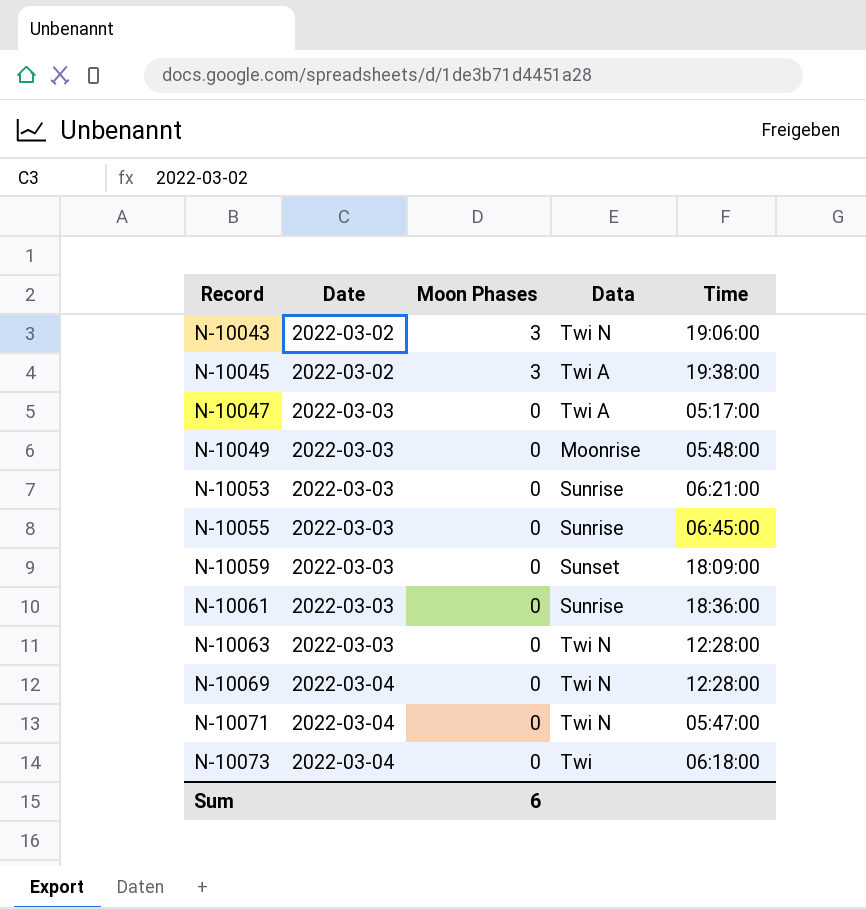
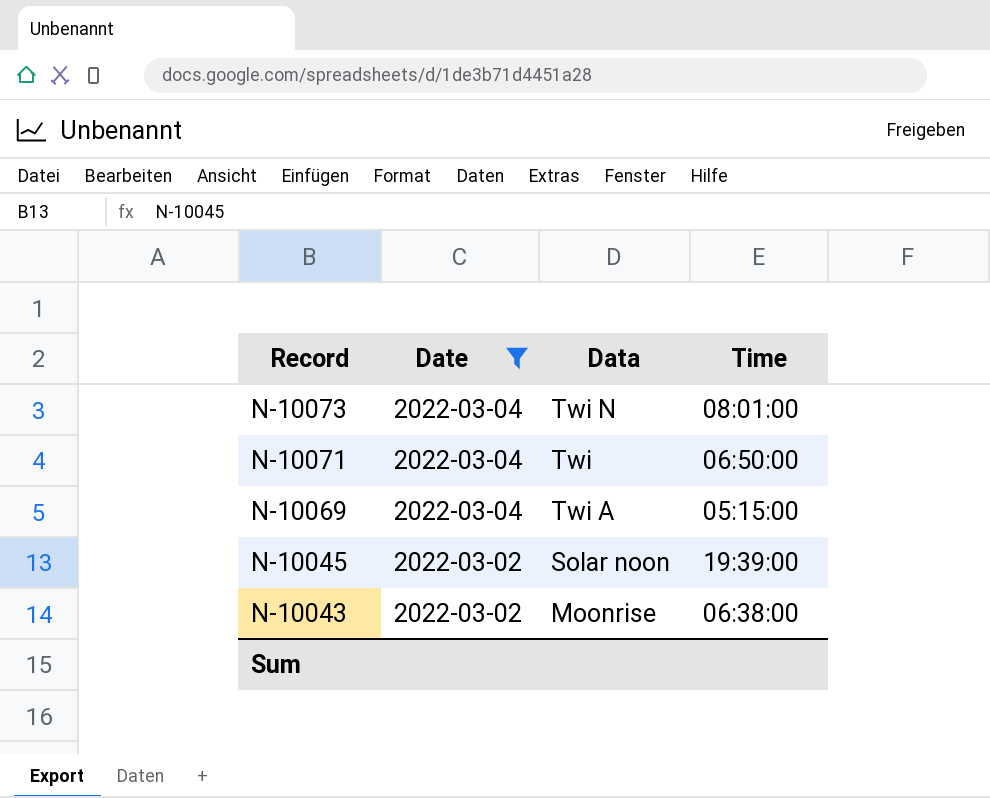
filter: none -> Date != 2022-03-03
row order: Record ascending -> Record descending
column Moon Phases | position: 3 -> none
N-10073 | Data: Twi -> Twi N
N-10073 | Time: 06:18:00 -> 08:01:00
N-10071 | Data: Twi N -> Twi
N-10071 | Time: 05:47:00 -> 06:50:00
N-10069 | Data: Twi N -> Twi A
N-10069 | Time: 12:28:00 -> 05:15:00
N-10045 | Data: Twi A -> Solar noon
N-10045 | Time: 19:38:00 -> 19:39:00
N-10043 | Data: Twi N -> Moonrise
N-10043 | Time: 19:06:00 -> 06:38:00

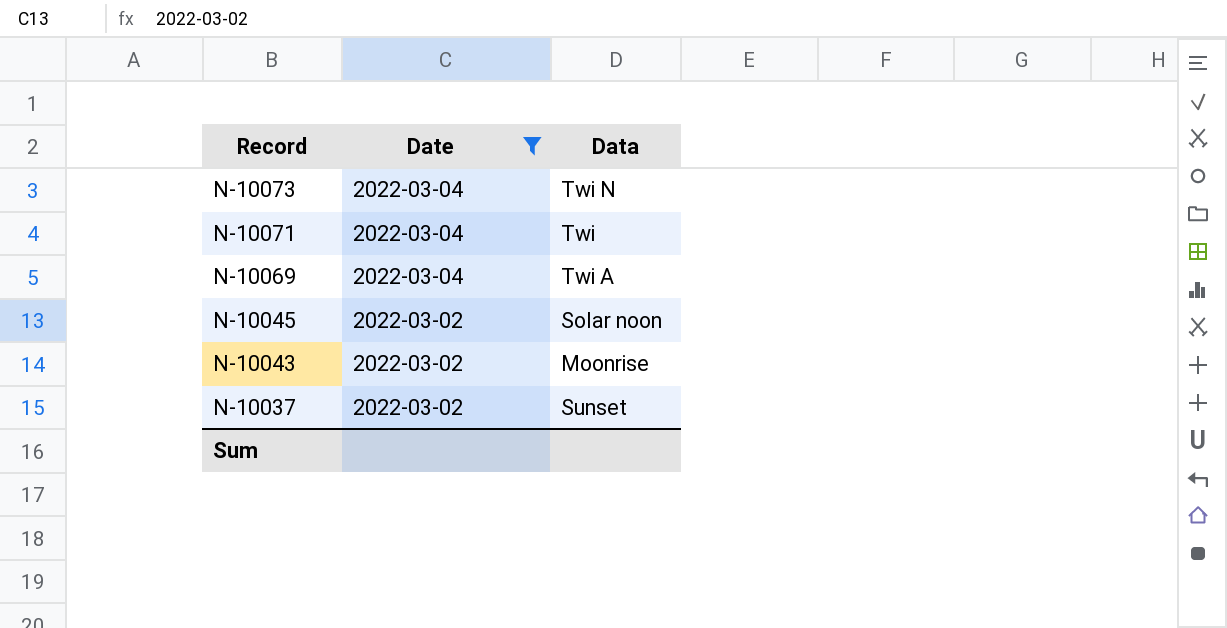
column Time | position: 4 -> none
row N-10037: none -> 2022-03-02 | Sunset

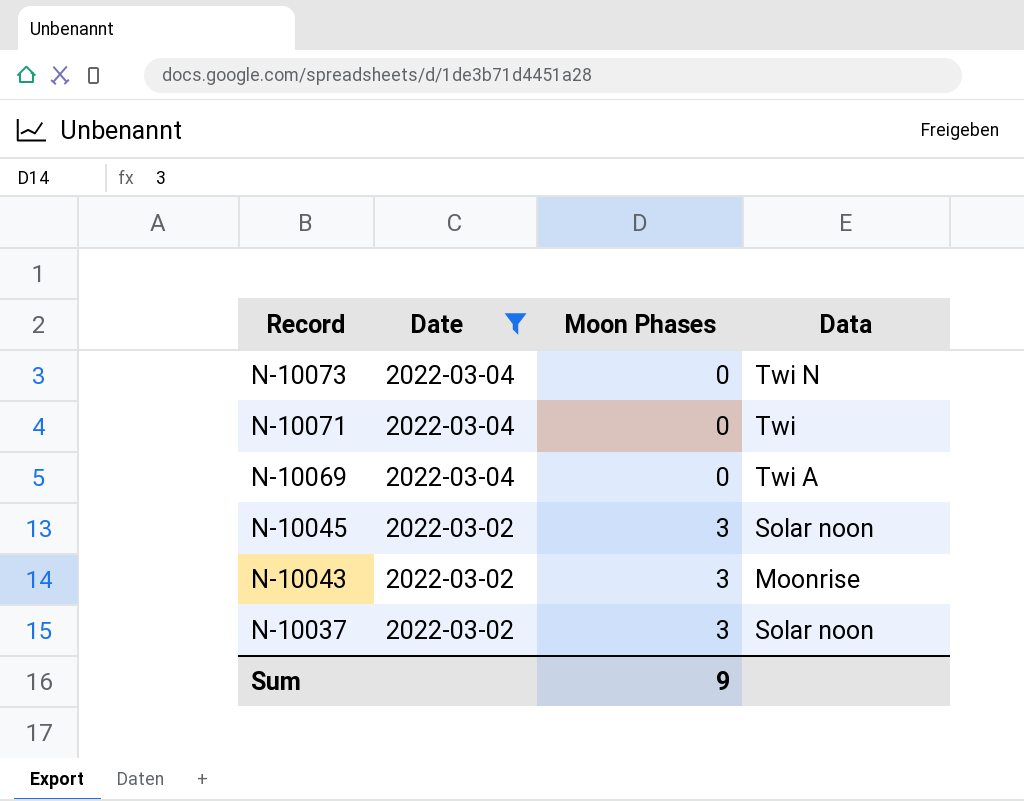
column Moon Phases | position: none -> 3
N-10037 | Data: Sunset -> Solar noon

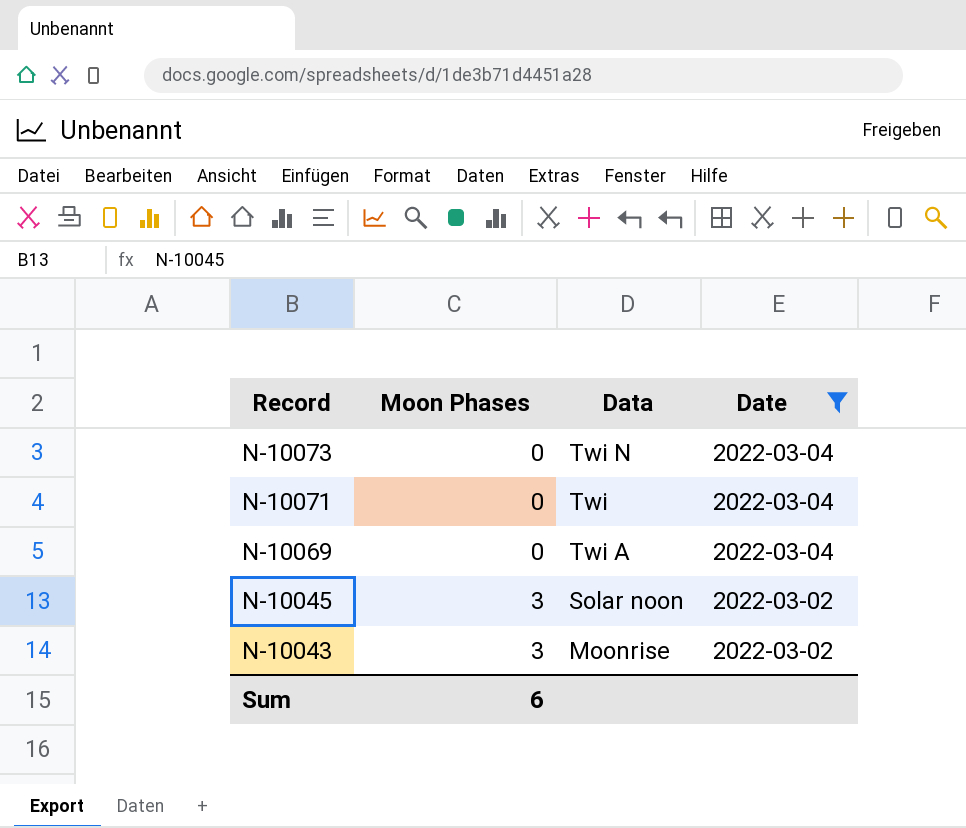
column Date | position: 2 -> 4
row N-10037: 2022-03-02 | 3 | Solar noon -> none
Sum | Moon Phases: 9 -> 6

